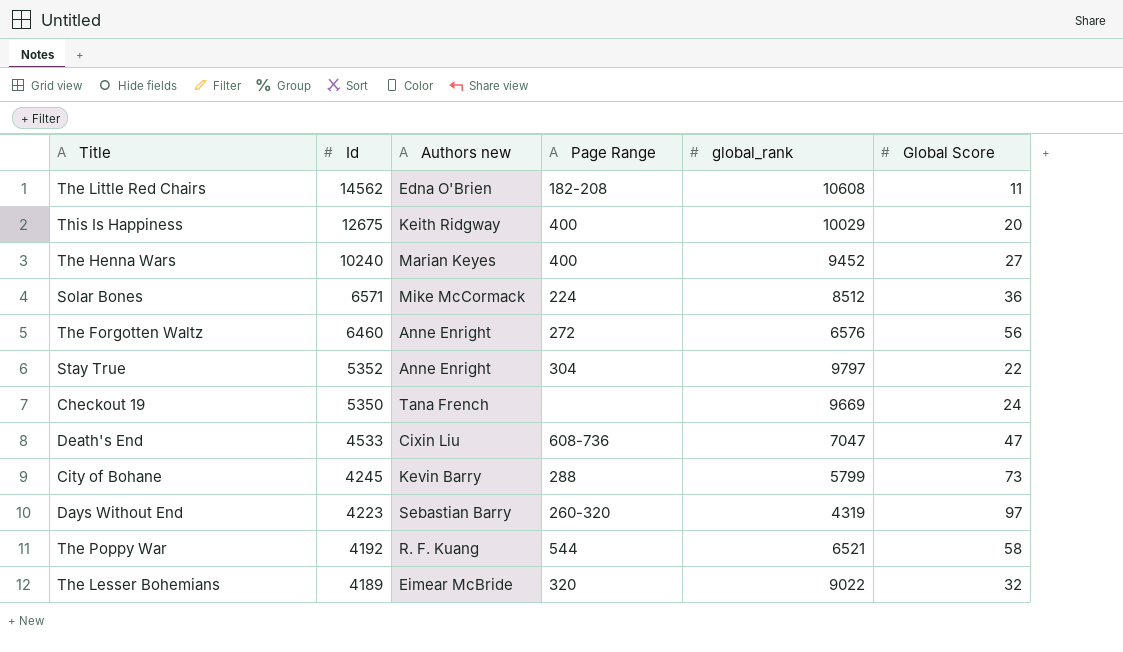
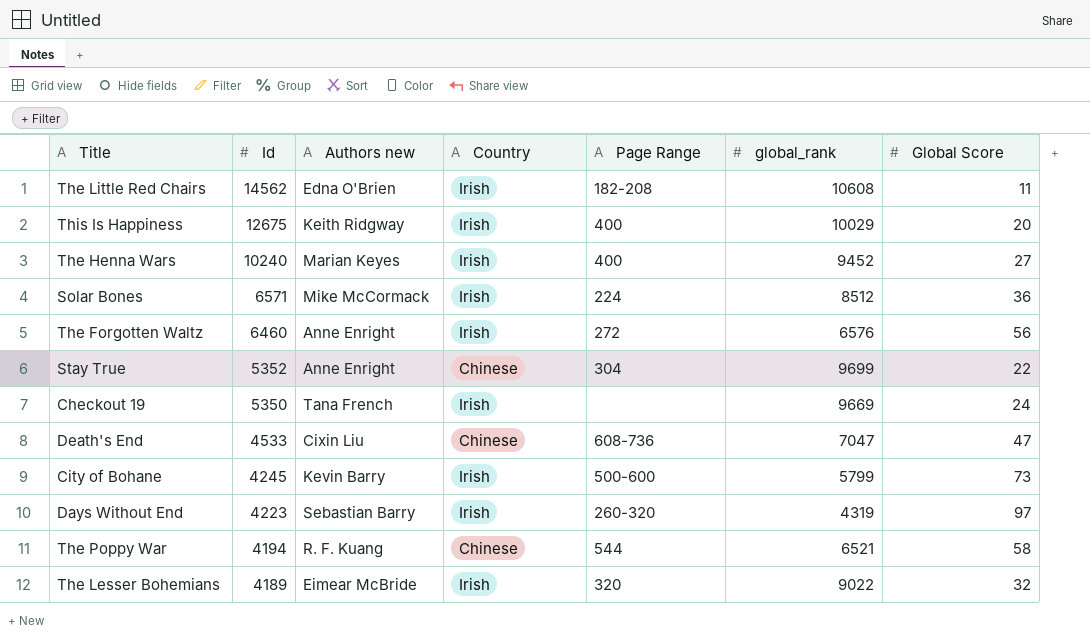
column Country | position: none -> 4
Stay True | global_rank: 9797 -> 9699
City of Bohane | Page Range: 288 -> 500-600
The Poppy War | Id: 4192 -> 4194

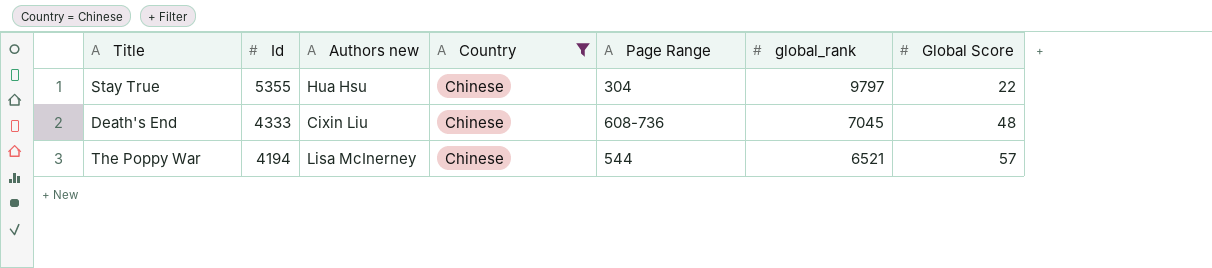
filter: none -> Country = Chinese
Stay True | Id: 5352 -> 5355
Stay True | Authors new: Anne Enright -> Hua Hsu
Stay True | global_rank: 9699 -> 9797
Death's End | Id: 4533 -> 4333
Death's End | global_rank: 7047 -> 7045
Death's End | Global Score: 47 -> 48
The Poppy War | Authors new: R. F. Kuang -> Lisa McInerney
The Poppy War | Global Score: 58 -> 57

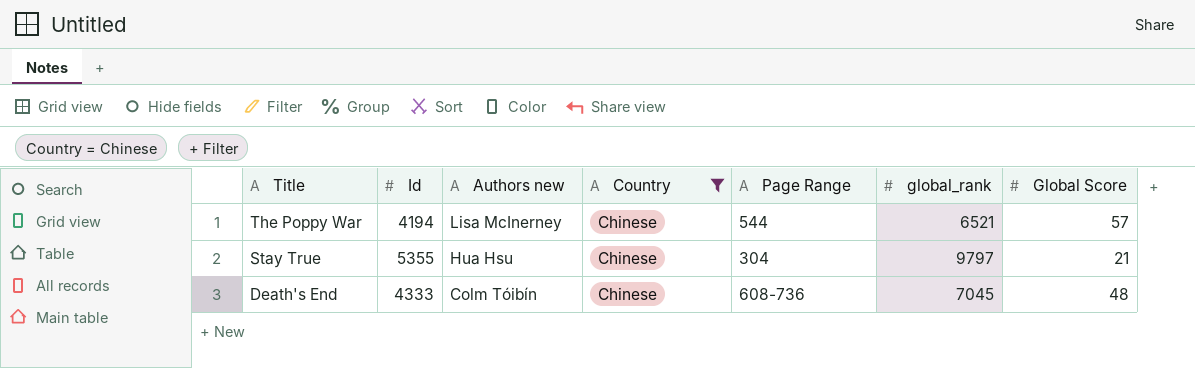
row order: Id descending -> Title descending
Stay True | Global Score: 22 -> 21
Death's End | Authors new: Cixin Liu -> Colm Tóibín

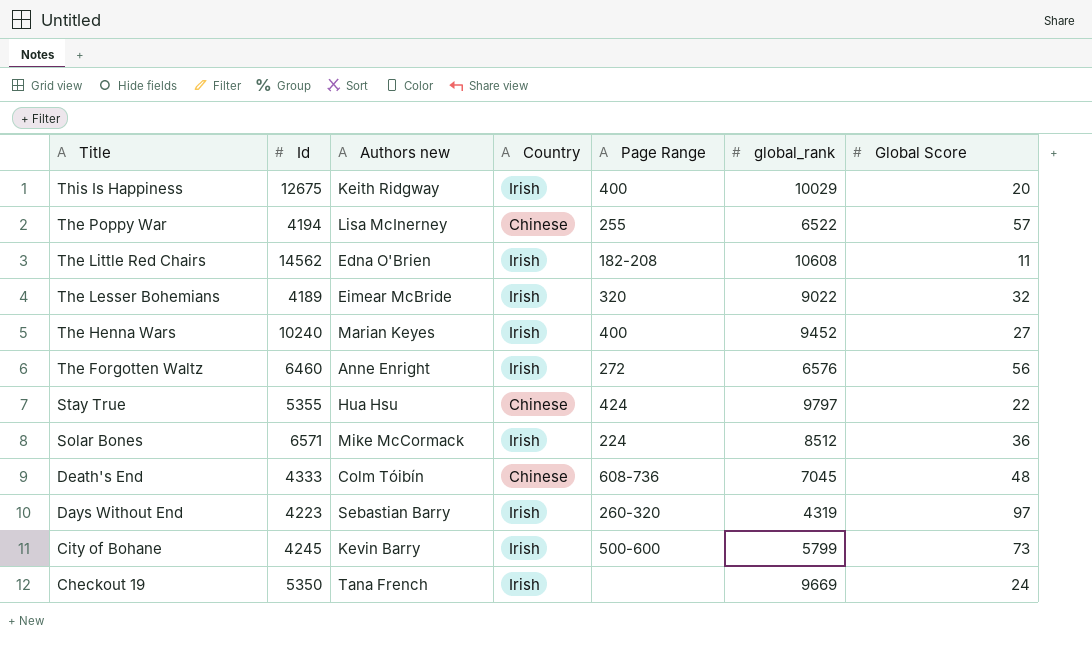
filter: Country = Chinese -> none
The Poppy War | Page Range: 544 -> 255
The Poppy War | global_rank: 6521 -> 6522
Stay True | Page Range: 304 -> 424
Stay True | Global Score: 21 -> 22

